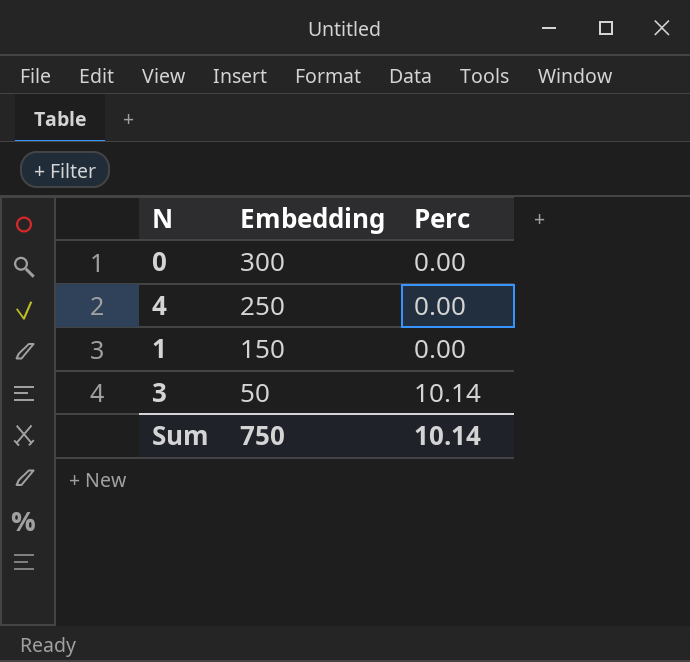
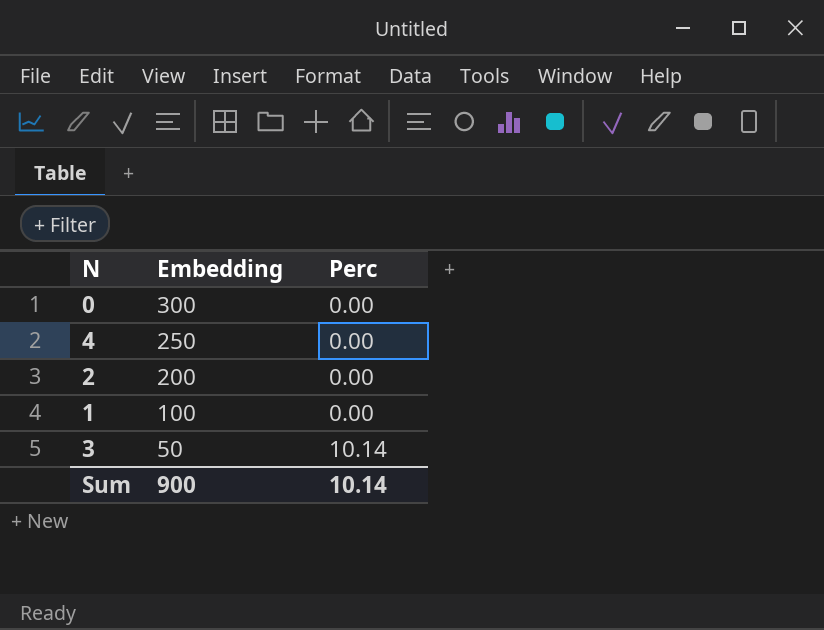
row 2: none -> 200 | 0.00
1 | Embedding: 150 -> 100
Sum | Embedding: 750 -> 900

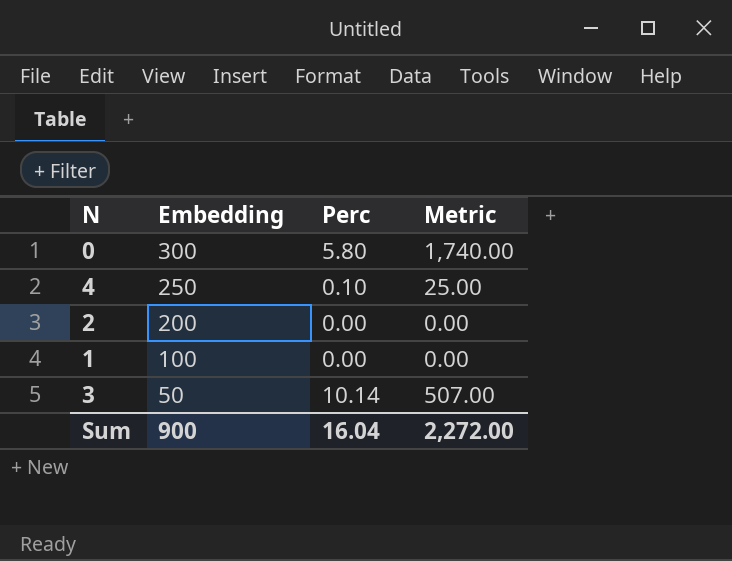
column Metric | formula: none -> [Embedding] * [Perc]
0 | Perc: 0.00 -> 5.80
4 | Perc: 0.00 -> 0.10
Sum | Perc: 10.14 -> 16.04

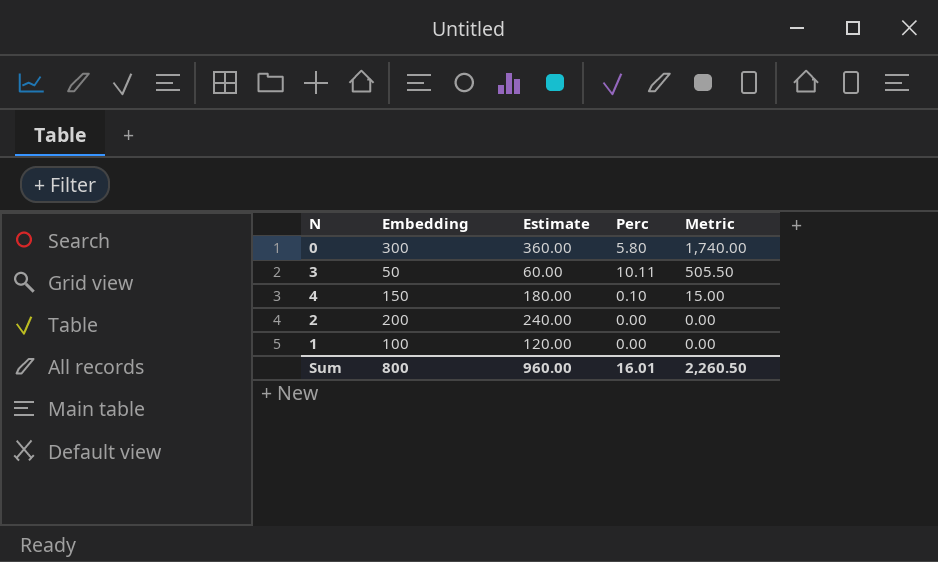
row order: Embedding descending -> Metric descending
column Estimate | formula: none -> [Embedding] * 1.2
3 | Perc: 10.14 -> 10.11
3 | Metric: 507.00 -> 505.50
4 | Embedding: 250 -> 150
4 | Metric: 25.00 -> 15.00
Sum | Embedding: 900 -> 800
Sum | Perc: 16.04 -> 16.01
Sum | Metric: 2,272.00 -> 2,260.50

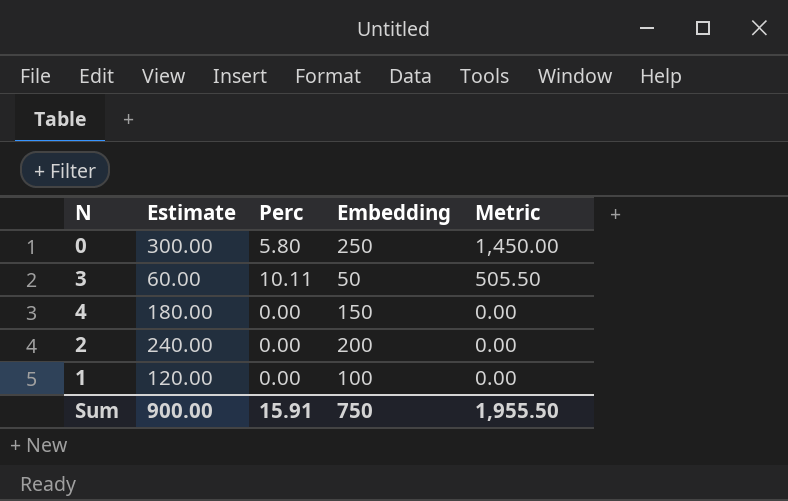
column Embedding | position: 2 -> 4
0 | Estimate: 360.00 -> 300.00
0 | Embedding: 300 -> 250
0 | Metric: 1,740.00 -> 1,450.00
4 | Perc: 0.10 -> 0.00
4 | Metric: 15.00 -> 0.00
Sum | Estimate: 960.00 -> 900.00
Sum | Perc: 16.01 -> 15.91
Sum | Embedding: 800 -> 750
Sum | Metric: 2,260.50 -> 1,955.50

